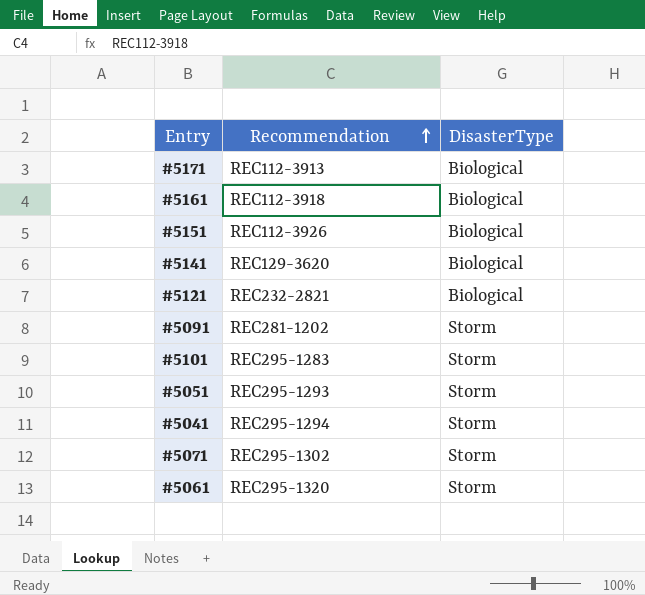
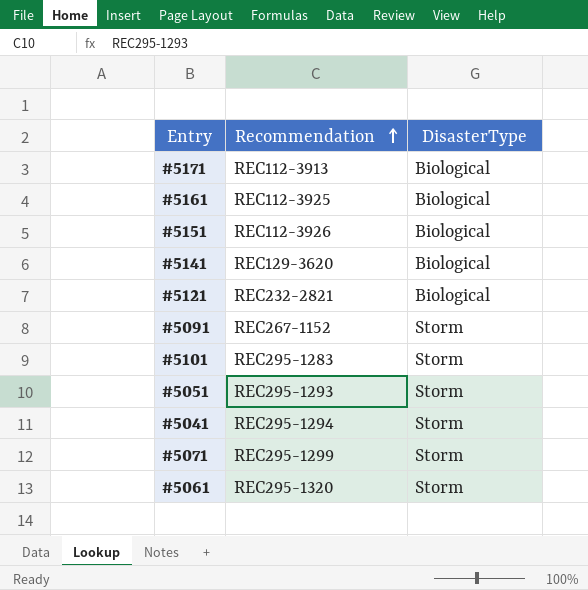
#5161 | Recommendation: REC112-3918 -> REC112-3925
#5091 | Recommendation: REC281-1202 -> REC267-1152
#5071 | Recommendation: REC295-1302 -> REC295-1299

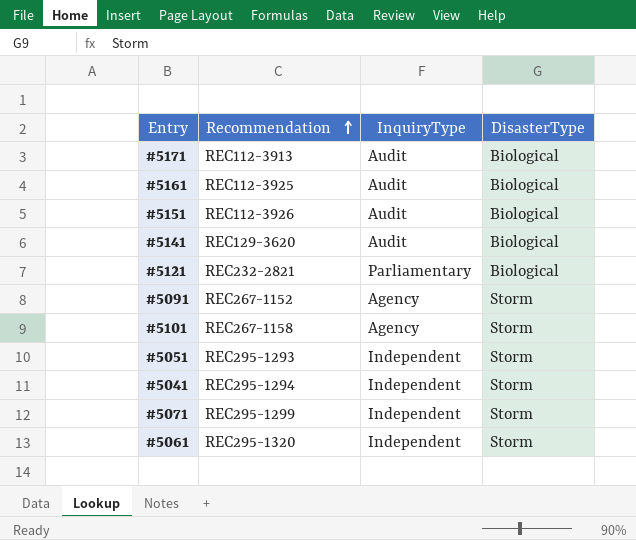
column InquiryType | position: none -> 3
#5101 | Recommendation: REC295-1283 -> REC267-1158

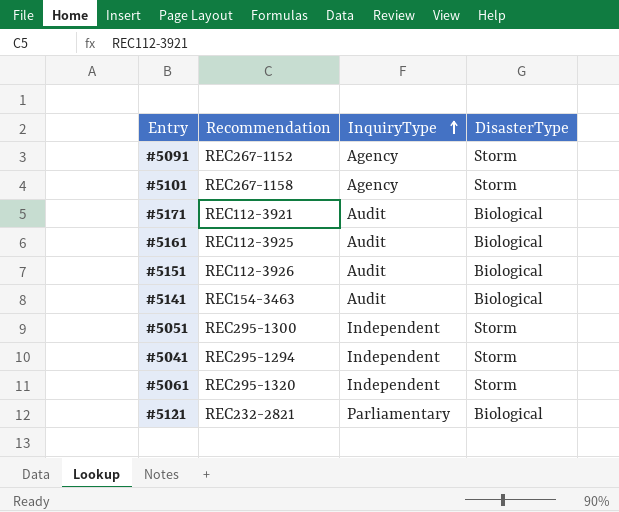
row order: Recommendation ascending -> InquiryType ascending
row #5071: REC295-1299 | Independent | Storm -> none
#5171 | Recommendation: REC112-3913 -> REC112-3921
#5141 | Recommendation: REC129-3620 -> REC154-3463
#5051 | Recommendation: REC295-1293 -> REC295-1300

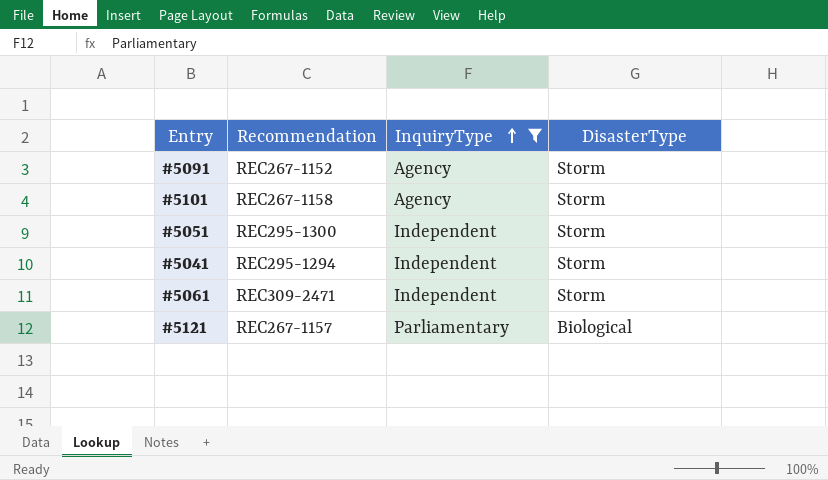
filter: none -> InquiryType != Audit
#5061 | Recommendation: REC295-1320 -> REC309-2471
#5121 | Recommendation: REC232-2821 -> REC267-1157

